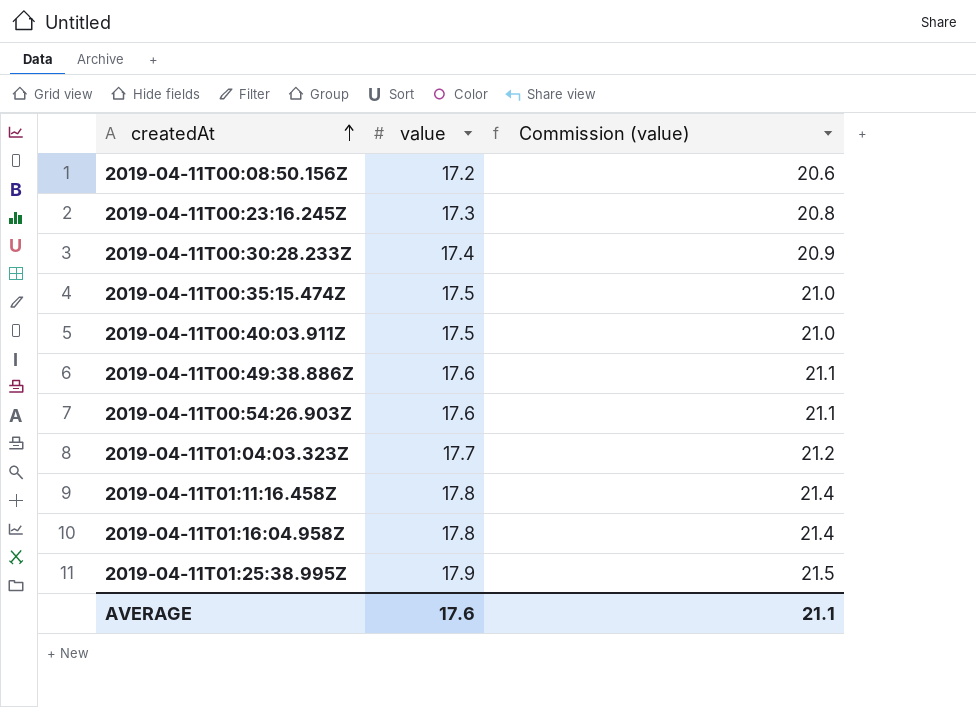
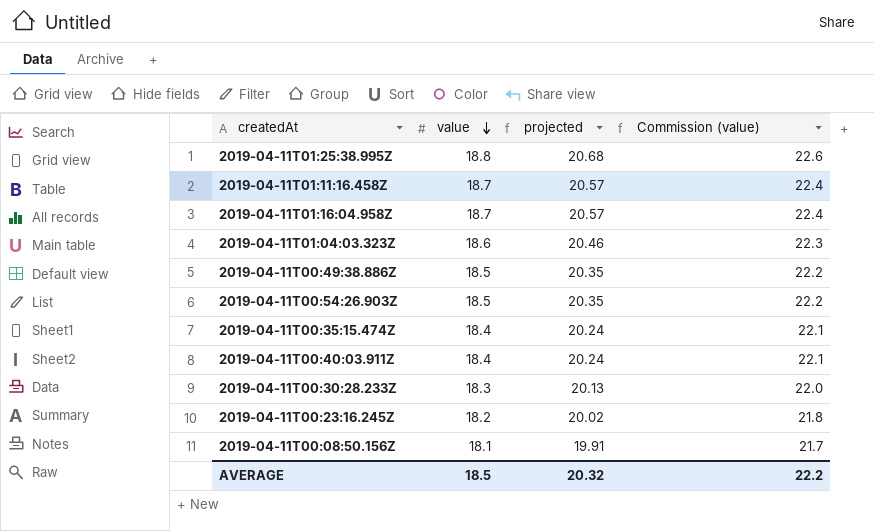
row order: createdAt ascending -> value descending
column projected | formula: none -> [value] * 1.1
2019-04-11T01:25:38.995Z | value: 17.9 -> 18.8
2019-04-11T01:25:38.995Z | Commission (value): 21.5 -> 22.6
2019-04-11T01:11:16.458Z | value: 17.8 -> 18.7
2019-04-11T01:11:16.458Z | Commission (value): 21.4 -> 22.4
2019-04-11T01:16:04.958Z | value: 17.8 -> 18.7
2019-04-11T01:16:04.958Z | Commission (value): 21.4 -> 22.4
2019-04-11T01:04:03.323Z | value: 17.7 -> 18.6
2019-04-11T01:04:03.323Z | Commission (value): 21.2 -> 22.3
2019-04-11T00:49:38.886Z | value: 17.6 -> 18.5
2019-04-11T00:49:38.886Z | Commission (value): 21.1 -> 22.2
2019-04-11T00:54:26.903Z | value: 17.6 -> 18.5
2019-04-11T00:54:26.903Z | Commission (value): 21.1 -> 22.2
2019-04-11T00:35:15.474Z | value: 17.5 -> 18.4
2019-04-11T00:35:15.474Z | Commission (value): 21.0 -> 22.1
2019-04-11T00:40:03.911Z | value: 17.5 -> 18.4
2019-04-11T00:40:03.911Z | Commission (value): 21.0 -> 22.1
2019-04-11T00:30:28.233Z | value: 17.4 -> 18.3
2019-04-11T00:30:28.233Z | Commission (value): 20.9 -> 22.0
2019-04-11T00:23:16.245Z | value: 17.3 -> 18.2
2019-04-11T00:23:16.245Z | Commission (value): 20.8 -> 21.8
2019-04-11T00:08:50.156Z | value: 17.2 -> 18.1
2019-04-11T00:08:50.156Z | Commission (value): 20.6 -> 21.7
AVERAGE | value: 17.6 -> 18.5
AVERAGE | Commission (value): 21.1 -> 22.2

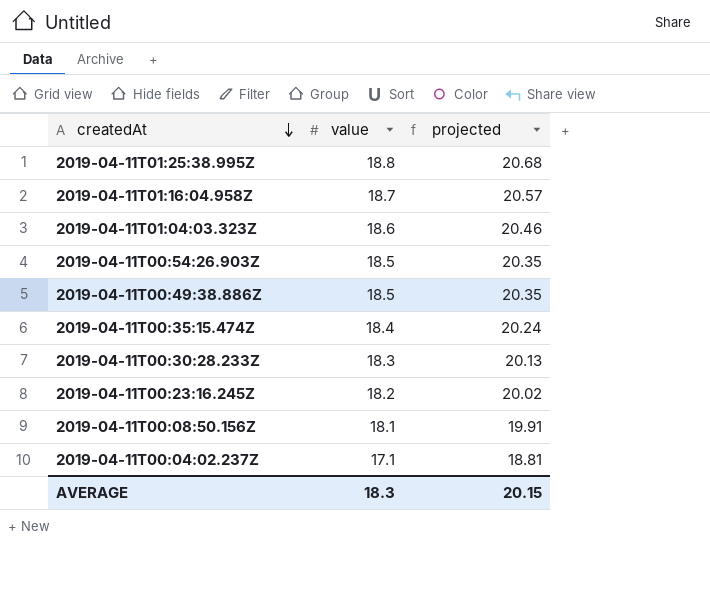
row order: value descending -> createdAt descending
column Commission (value) | formula: [value] * 1.2 -> none
row 2019-04-11T01:11:16.458Z: 18.7 | 20.57 | 22.4 -> none
row 2019-04-11T00:40:03.911Z: 18.4 | 20.24 | 22.1 -> none
row 2019-04-11T00:04:02.237Z: none -> 17.1 | 18.81
AVERAGE | value: 18.5 -> 18.3
AVERAGE | projected: 20.32 -> 20.15

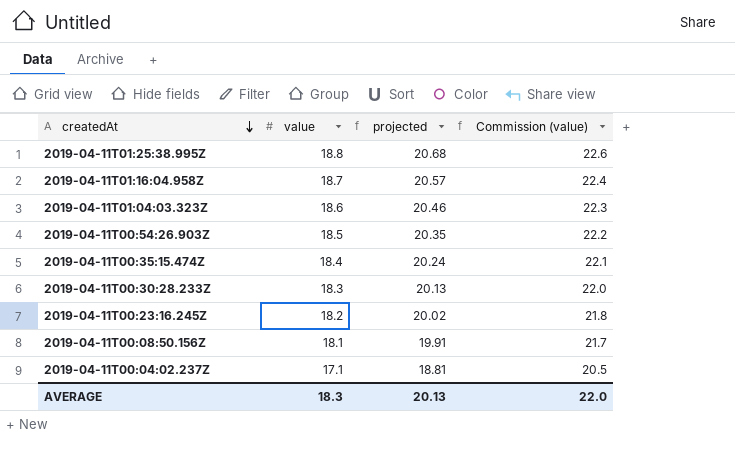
column Commission (value) | formula: none -> [value] * 1.2
row 2019-04-11T00:49:38.886Z: 18.5 | 20.35 -> none
AVERAGE | projected: 20.15 -> 20.13

